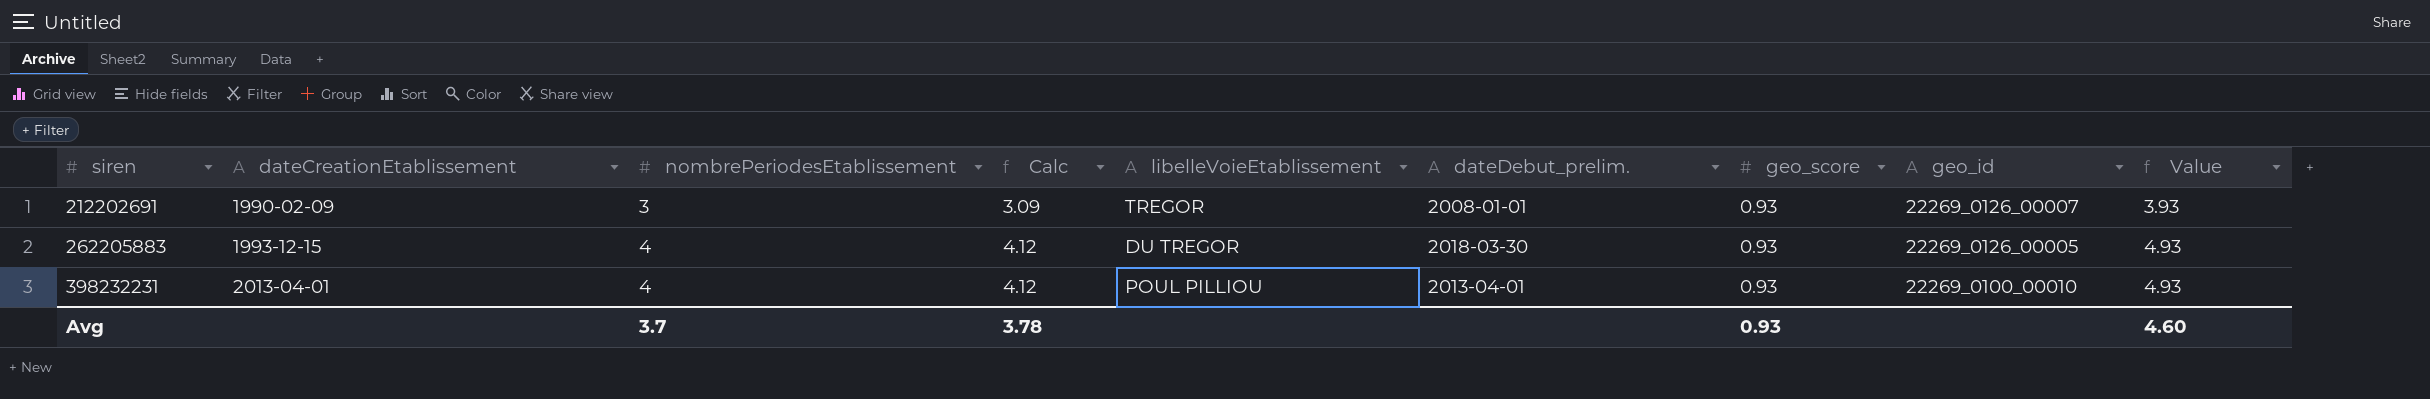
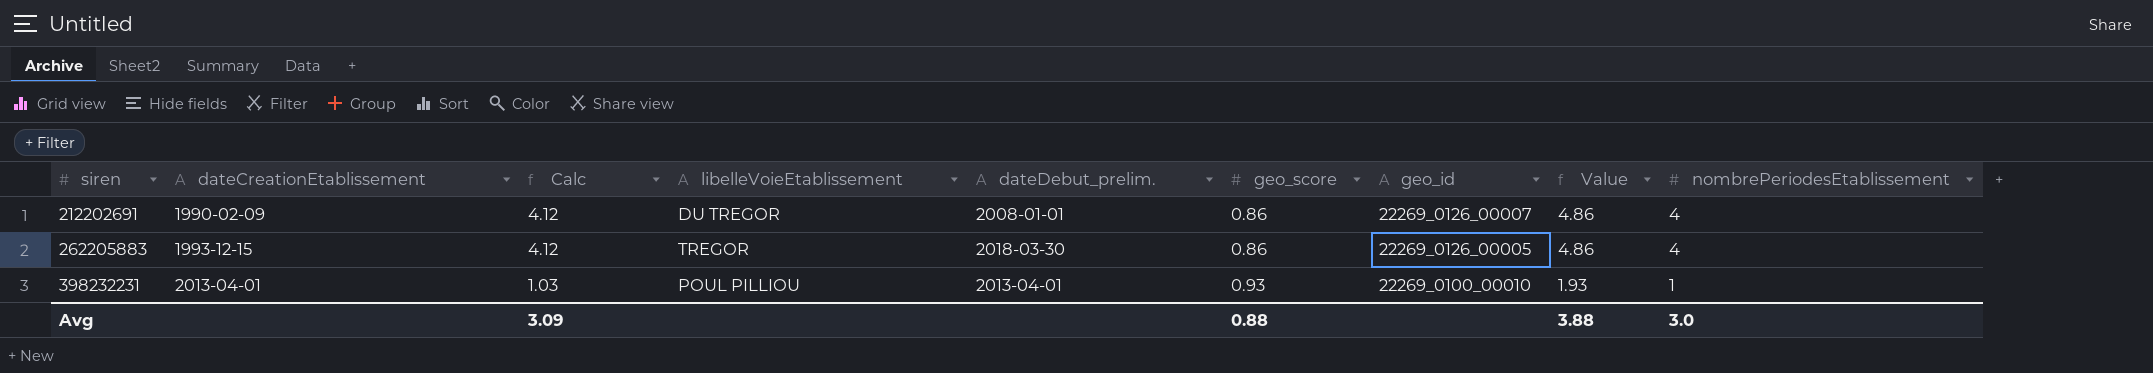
column nombrePeriodesEtablissement | position: 3 -> 9
212202691 | Calc: 3.09 -> 4.12
212202691 | libelleVoieEtablissement: TREGOR -> DU TREGOR
212202691 | geo_score: 0.93 -> 0.86
212202691 | Value: 3.93 -> 4.86
212202691 | nombrePeriodesEtablissement: 3 -> 4
262205883 | libelleVoieEtablissement: DU TREGOR -> TREGOR
262205883 | geo_score: 0.93 -> 0.86
262205883 | Value: 4.93 -> 4.86
398232231 | Calc: 4.12 -> 1.03
398232231 | Value: 4.93 -> 1.93
398232231 | nombrePeriodesEtablissement: 4 -> 1
Avg | Calc: 3.78 -> 3.09
Avg | geo_score: 0.93 -> 0.88
Avg | Value: 4.60 -> 3.88
Avg | nombrePeriodesEtablissement: 3.7 -> 3.0

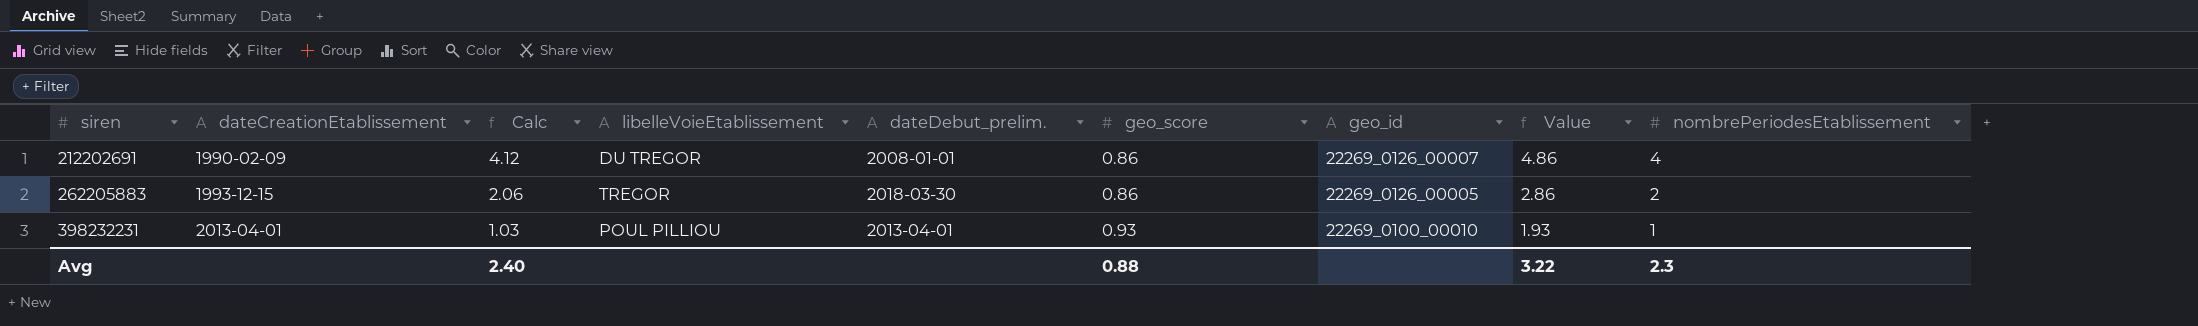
262205883 | Calc: 4.12 -> 2.06
262205883 | Value: 4.86 -> 2.86
262205883 | nombrePeriodesEtablissement: 4 -> 2
Avg | Calc: 3.09 -> 2.40
Avg | Value: 3.88 -> 3.22
Avg | nombrePeriodesEtablissement: 3.0 -> 2.3

